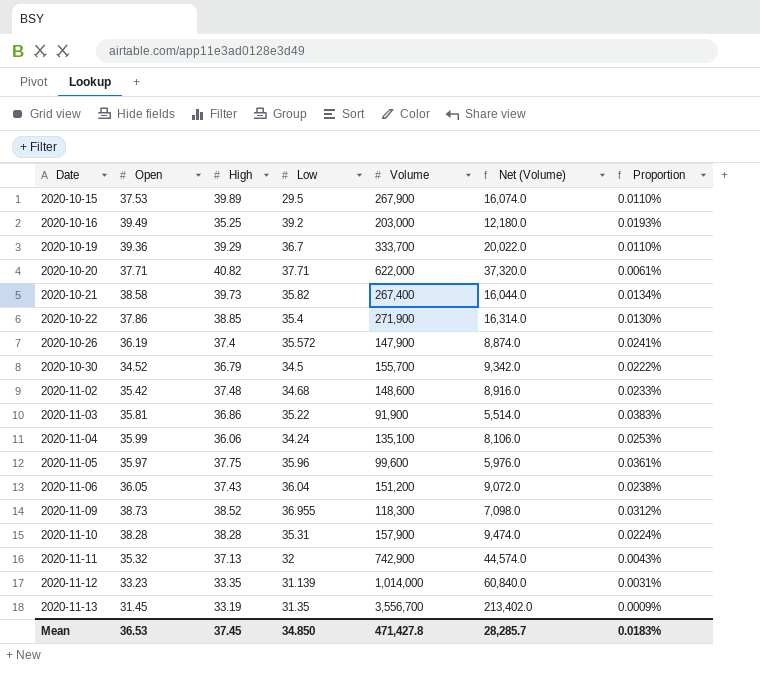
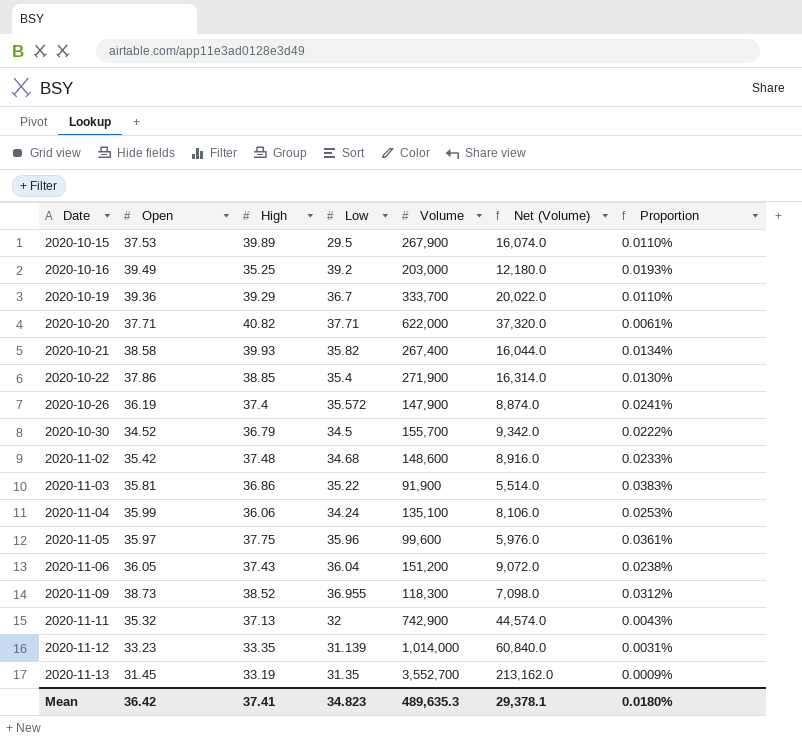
row 2020-11-10: 38.28 | 38.28 | 35.31 | 157,900 | 9,474.0 | 0.0224% -> none
2020-10-21 | High: 39.73 -> 39.93
2020-11-13 | Volume: 3,556,700 -> 3,552,700
2020-11-13 | Net (Volume): 213,402.0 -> 213,162.0
Mean | Open: 36.53 -> 36.42
Mean | High: 37.45 -> 37.41
Mean | Low: 34.850 -> 34.823
Mean | Volume: 471,427.8 -> 489,635.3
Mean | Net (Volume): 28,285.7 -> 29,378.1
Mean | Proportion: 0.0183% -> 0.0180%

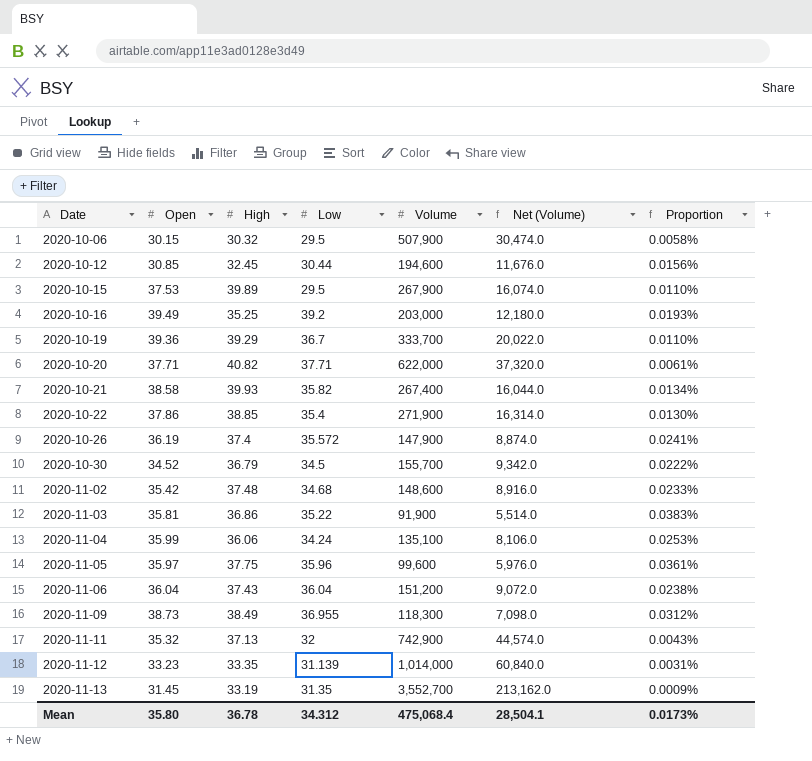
row 2020-10-06: none -> 30.15 | 30.32 | 29.5 | 507,900 | 30,474.0 | 0.0058%
row 2020-10-12: none -> 30.85 | 32.45 | 30.44 | 194,600 | 11,676.0 | 0.0156%
2020-11-06 | Open: 36.05 -> 36.04
2020-11-09 | High: 38.52 -> 38.49
Mean | Open: 36.42 -> 35.80
Mean | High: 37.41 -> 36.78
Mean | Low: 34.823 -> 34.312
Mean | Volume: 489,635.3 -> 475,068.4
Mean | Net (Volume): 29,378.1 -> 28,504.1
Mean | Proportion: 0.0180% -> 0.0173%

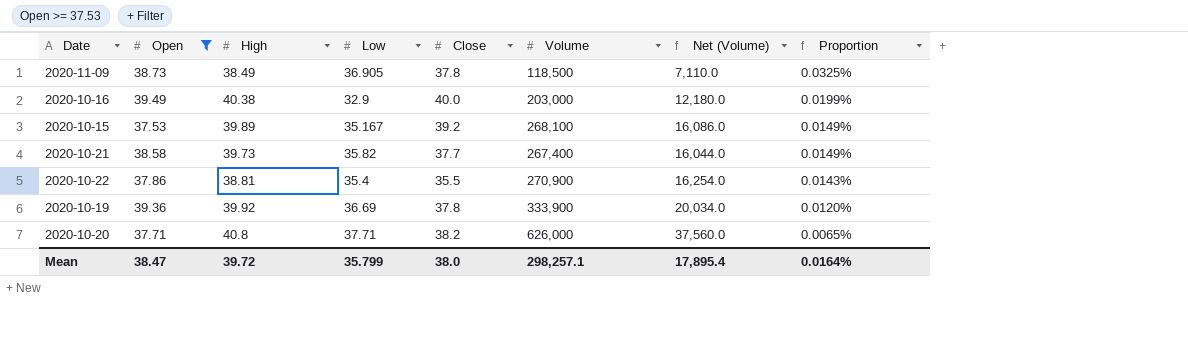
filter: none -> Open >= 37.53
row order: Date ascending -> Proportion descending
column Close | position: none -> 5
column Proportion | formula: [Low] / [Volume] -> [High] / [Volume]
2020-11-09 | Low: 36.955 -> 36.905
2020-11-09 | Volume: 118,300 -> 118,500
2020-11-09 | Net (Volume): 7,098.0 -> 7,110.0
2020-10-16 | High: 35.25 -> 40.38
2020-10-16 | Low: 39.2 -> 32.9
2020-10-15 | Low: 29.5 -> 35.167
2020-10-15 | Volume: 267,900 -> 268,100
2020-10-15 | Net (Volume): 16,074.0 -> 16,086.0
2020-10-21 | High: 39.93 -> 39.73
2020-10-22 | High: 38.85 -> 38.81
2020-10-22 | Volume: 271,900 -> 270,900
2020-10-22 | Net (Volume): 16,314.0 -> 16,254.0
2020-10-19 | High: 39.29 -> 39.92
2020-10-19 | Low: 36.7 -> 36.69
2020-10-19 | Volume: 333,700 -> 333,900
2020-10-19 | Net (Volume): 20,022.0 -> 20,034.0
2020-10-20 | High: 40.82 -> 40.8
2020-10-20 | Volume: 622,000 -> 626,000
2020-10-20 | Net (Volume): 37,320.0 -> 37,560.0
Mean | Open: 35.80 -> 38.47
Mean | High: 36.78 -> 39.72
Mean | Low: 34.312 -> 35.799
Mean | Volume: 475,068.4 -> 298,257.1
Mean | Net (Volume): 28,504.1 -> 17,895.4
Mean | Proportion: 0.0173% -> 0.0164%

